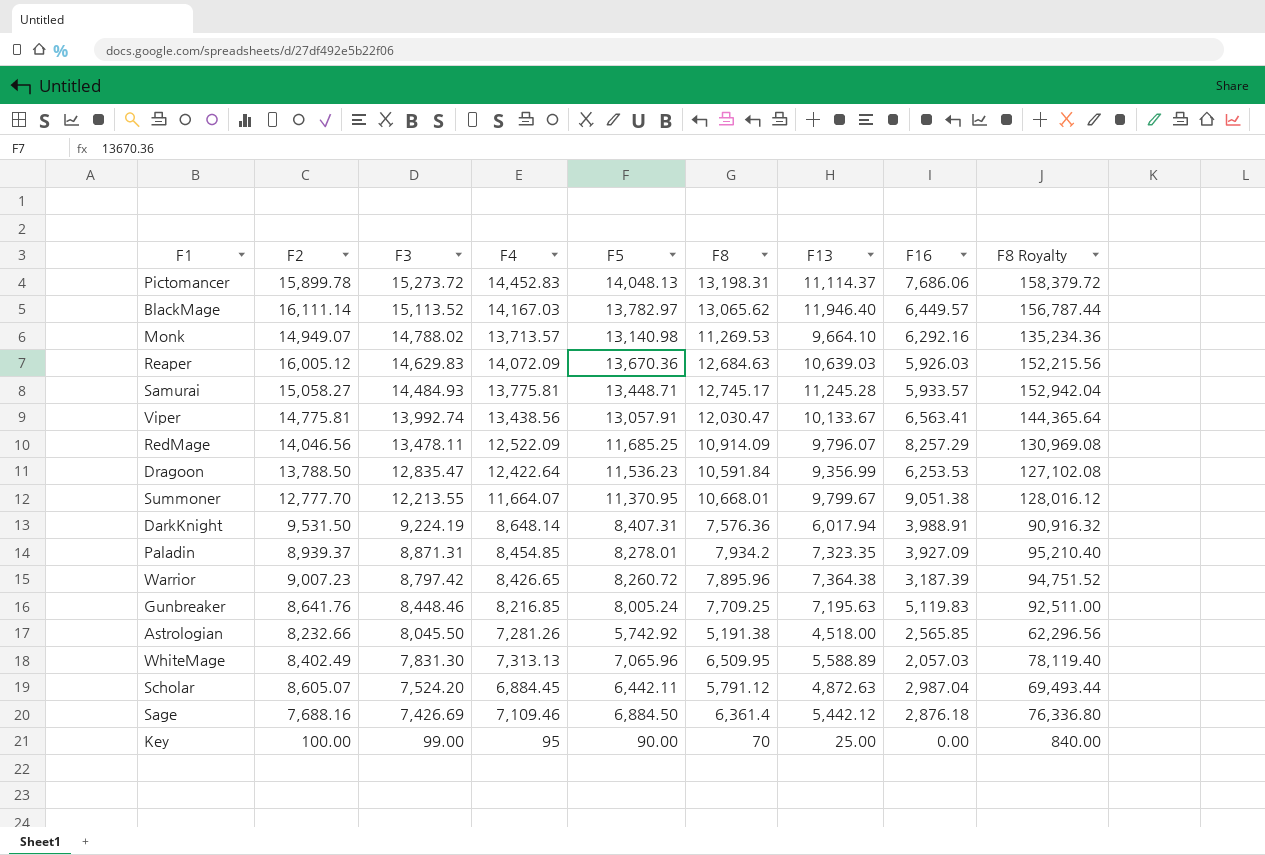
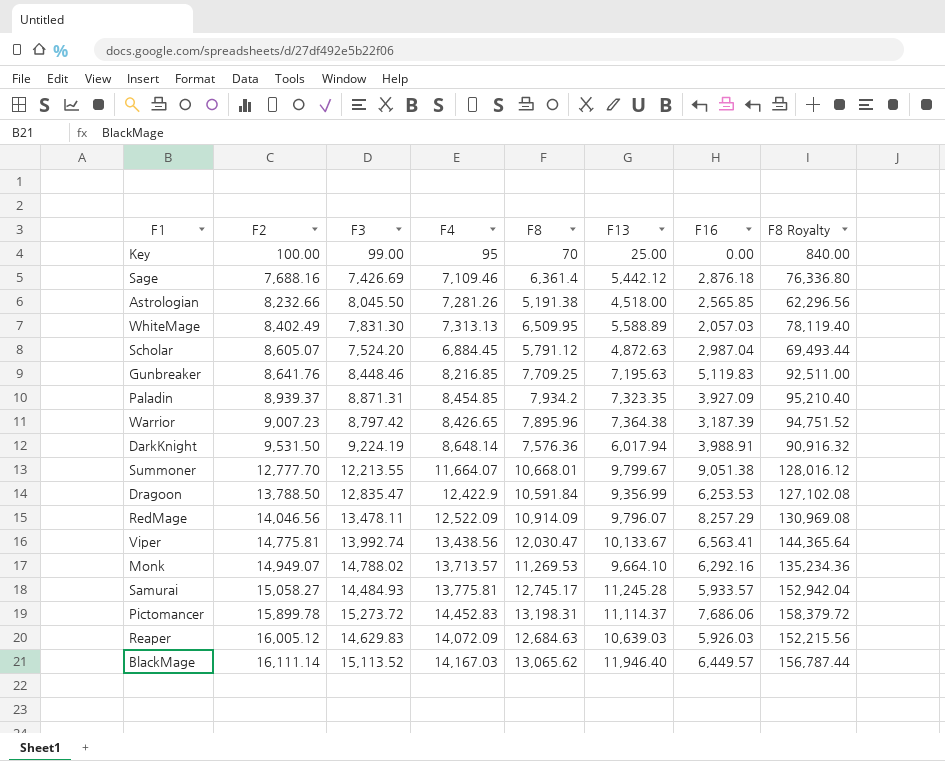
row order: F3 descending -> F2 ascending
column F5 | position: 5 -> none
Dragoon | F4: 12,422.64 -> 12,422.9

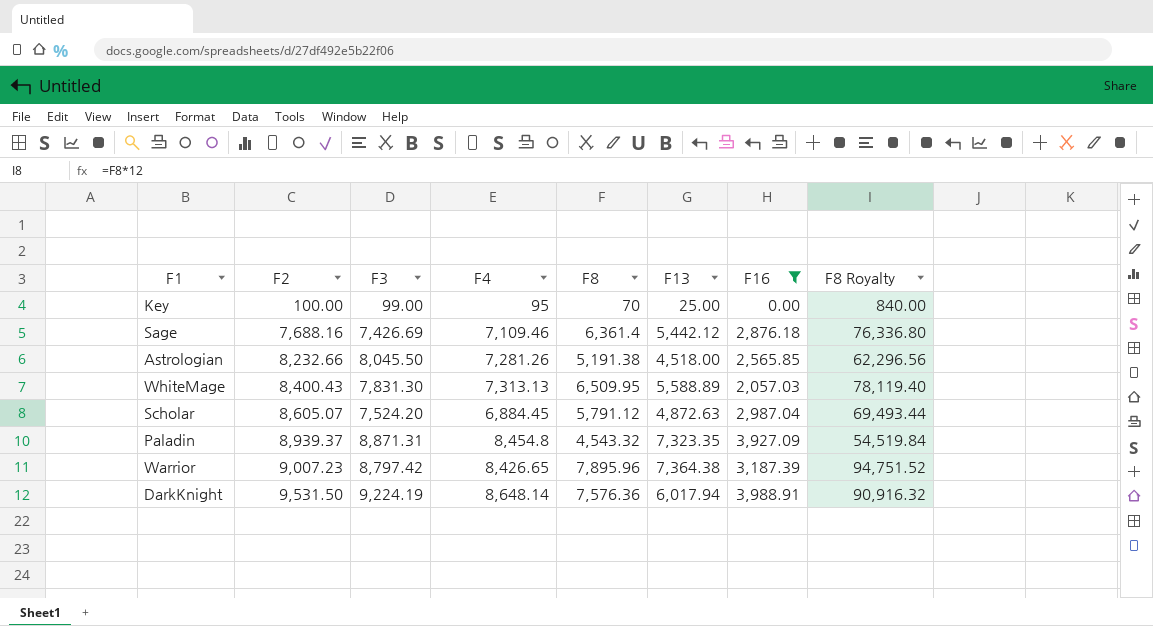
filter: none -> F16 <= 3,988.91
WhiteMage | F2: 8,402.49 -> 8,400.43
Paladin | F4: 8,454.85 -> 8,454.8
Paladin | F8: 7,934.2 -> 4,543.32
Paladin | F8 Royalty: 95,210.40 -> 54,519.84

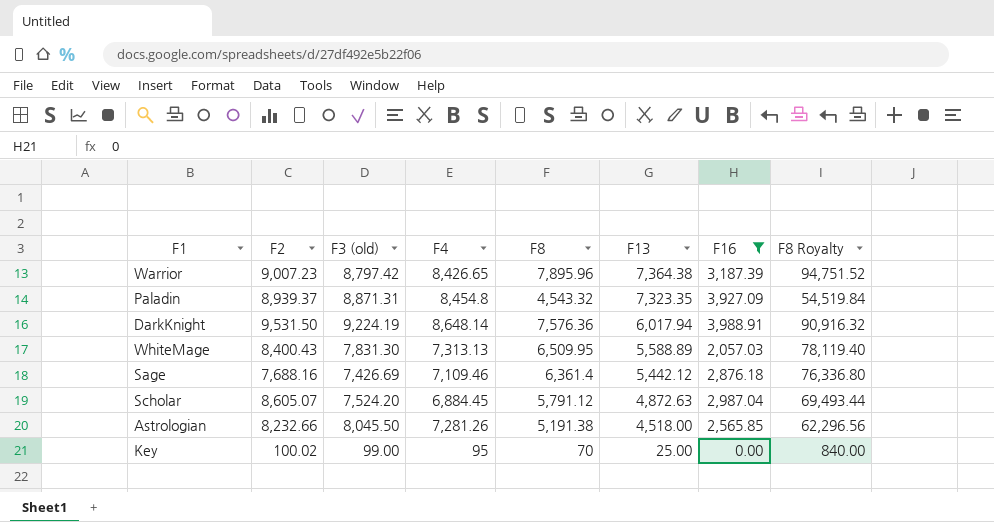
row order: F2 ascending -> F13 descending
column name: F3 -> F3 (old)
Key | F2: 100.00 -> 100.02

